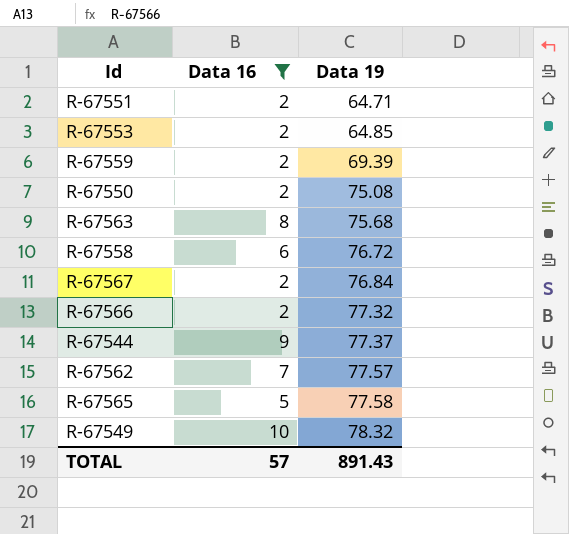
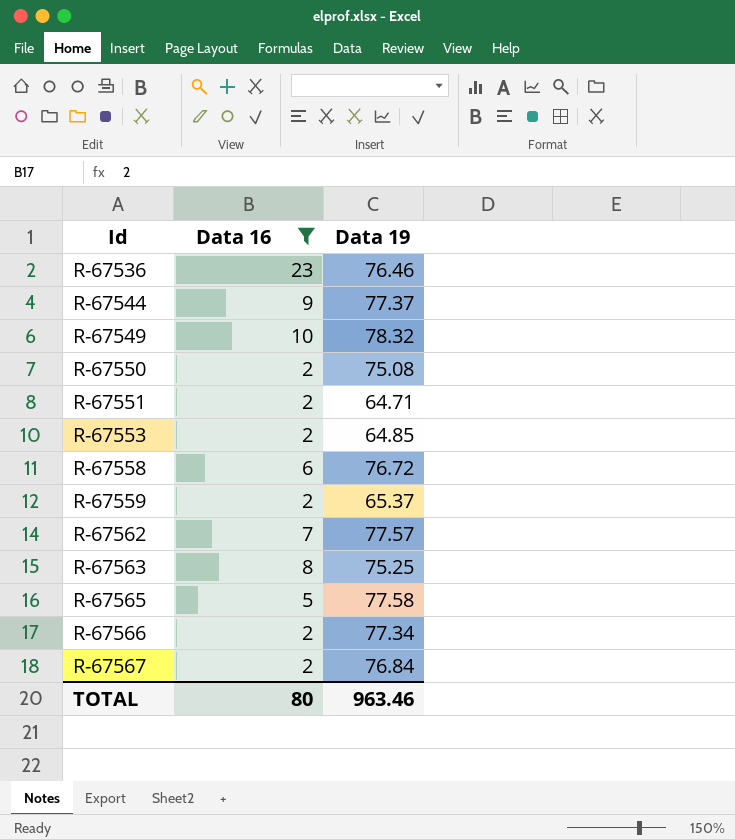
row order: Data 19 ascending -> Id ascending
row R-67536: none -> 23 | 76.46
R-67559 | Data 19: 69.39 -> 65.37
R-67563 | Data 19: 75.68 -> 75.25
R-67566 | Data 19: 77.32 -> 77.34
TOTAL | Data 16: 57 -> 80
TOTAL | Data 19: 891.43 -> 963.46

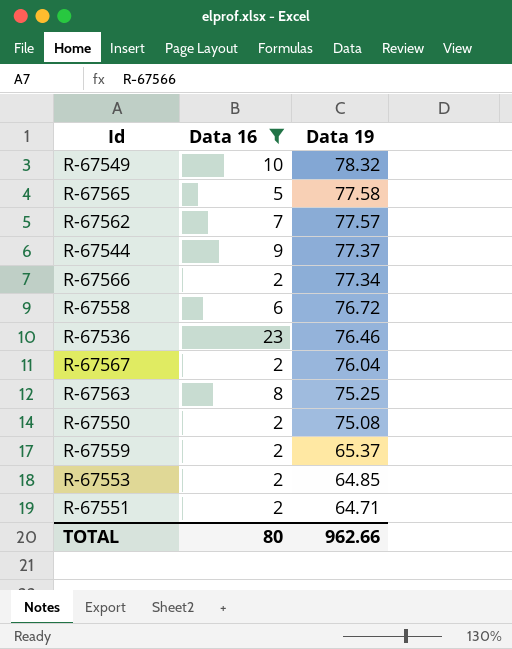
row order: Id ascending -> Data 19 descending
R-67567 | Data 19: 76.84 -> 76.04
TOTAL | Data 19: 963.46 -> 962.66

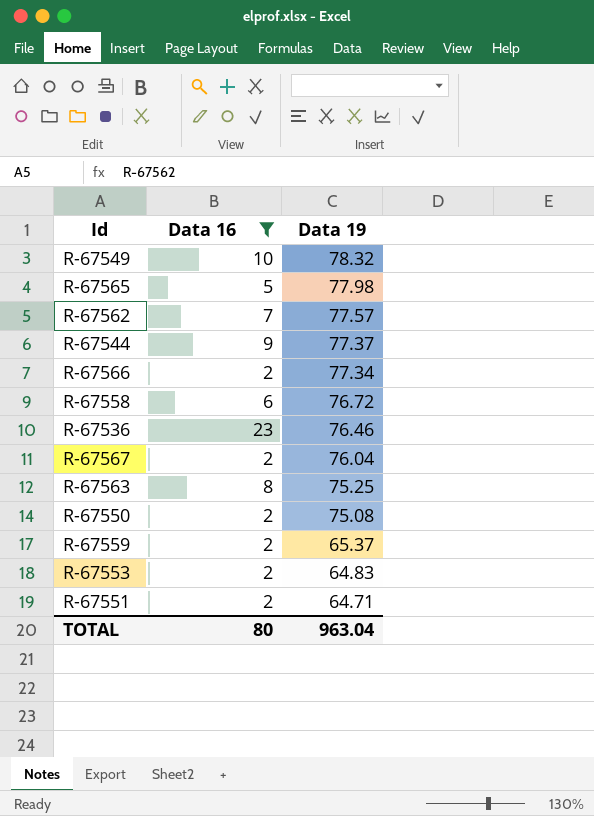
R-67565 | Data 19: 77.58 -> 77.98
R-67553 | Data 19: 64.85 -> 64.83
TOTAL | Data 19: 962.66 -> 963.04

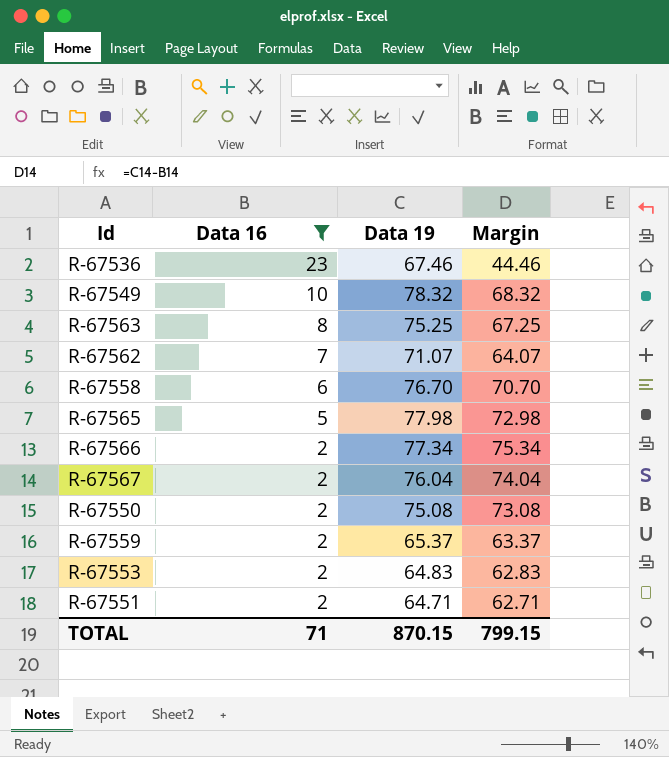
row order: Data 19 descending -> Data 16 descending
column Margin | formula: none -> [Data 19] - [Data 16]
row R-67544: 9 | 77.37 -> none
R-67536 | Data 19: 76.46 -> 67.46
R-67562 | Data 19: 77.57 -> 71.07
R-67558 | Data 19: 76.72 -> 76.70
TOTAL | Data 16: 80 -> 71
TOTAL | Data 19: 963.04 -> 870.15

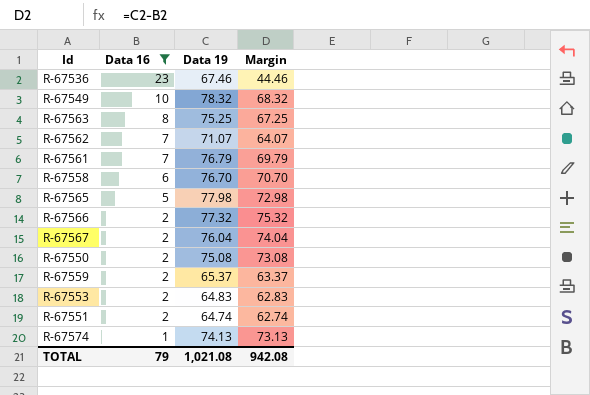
row R-67561: none -> 7 | 76.79 | 69.79
R-67566 | Data 19: 77.34 -> 77.32
R-67566 | Margin: 75.34 -> 75.32
R-67551 | Data 19: 64.71 -> 64.74
R-67551 | Margin: 62.71 -> 62.74
row R-67574: none -> 1 | 74.13 | 73.13
TOTAL | Data 16: 71 -> 79
TOTAL | Data 19: 870.15 -> 1,021.08
TOTAL | Margin: 799.15 -> 942.08

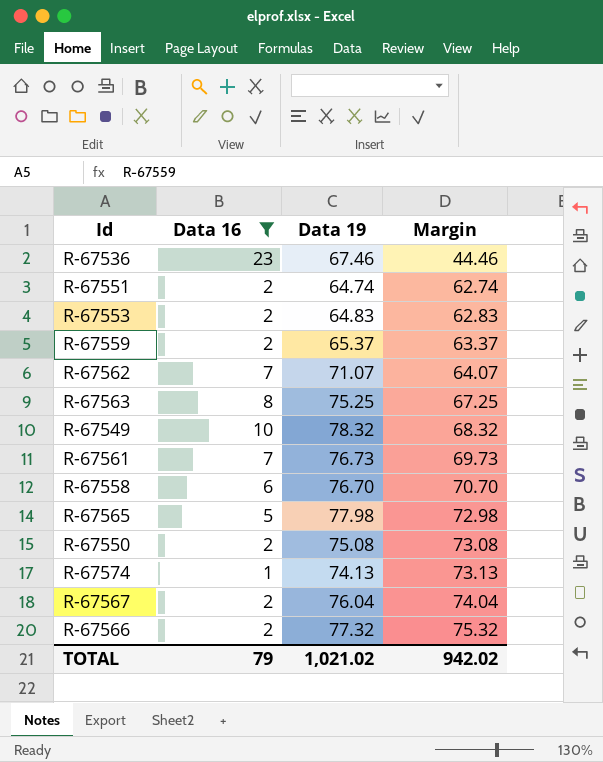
row order: Data 16 descending -> Margin ascending
R-67561 | Data 19: 76.79 -> 76.73
R-67561 | Margin: 69.79 -> 69.73
TOTAL | Data 19: 1,021.08 -> 1,021.02
TOTAL | Margin: 942.08 -> 942.02

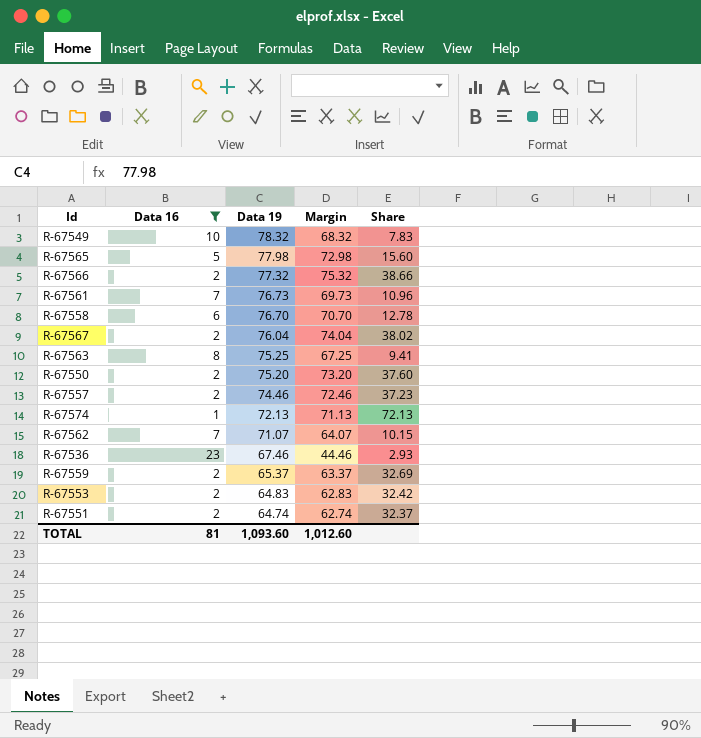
row order: Margin ascending -> Data 19 descending
column Share | formula: none -> [Data 19] / [Data 16]
R-67550 | Data 19: 75.08 -> 75.20
R-67550 | Margin: 73.08 -> 73.20
row R-67557: none -> 2 | 74.46 | 72.46 | 37.23
R-67574 | Data 19: 74.13 -> 72.13
R-67574 | Margin: 73.13 -> 71.13
TOTAL | Data 16: 79 -> 81
TOTAL | Data 19: 1,021.02 -> 1,093.60
TOTAL | Margin: 942.02 -> 1,012.60

